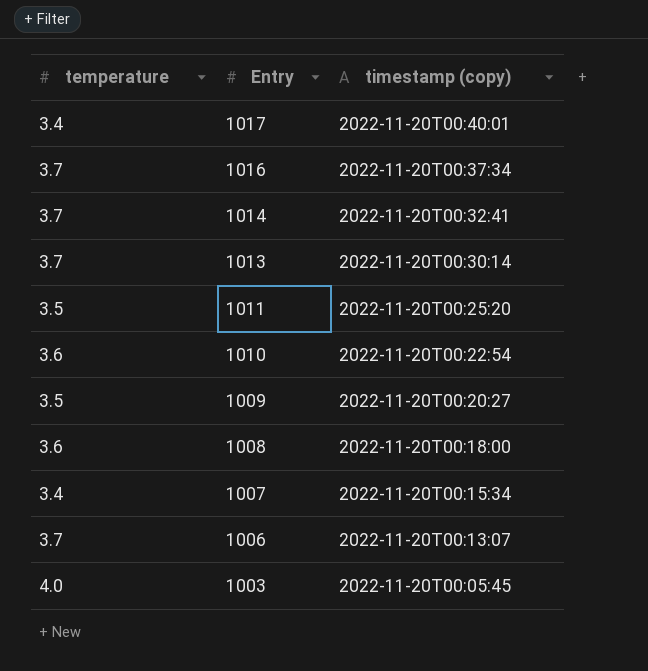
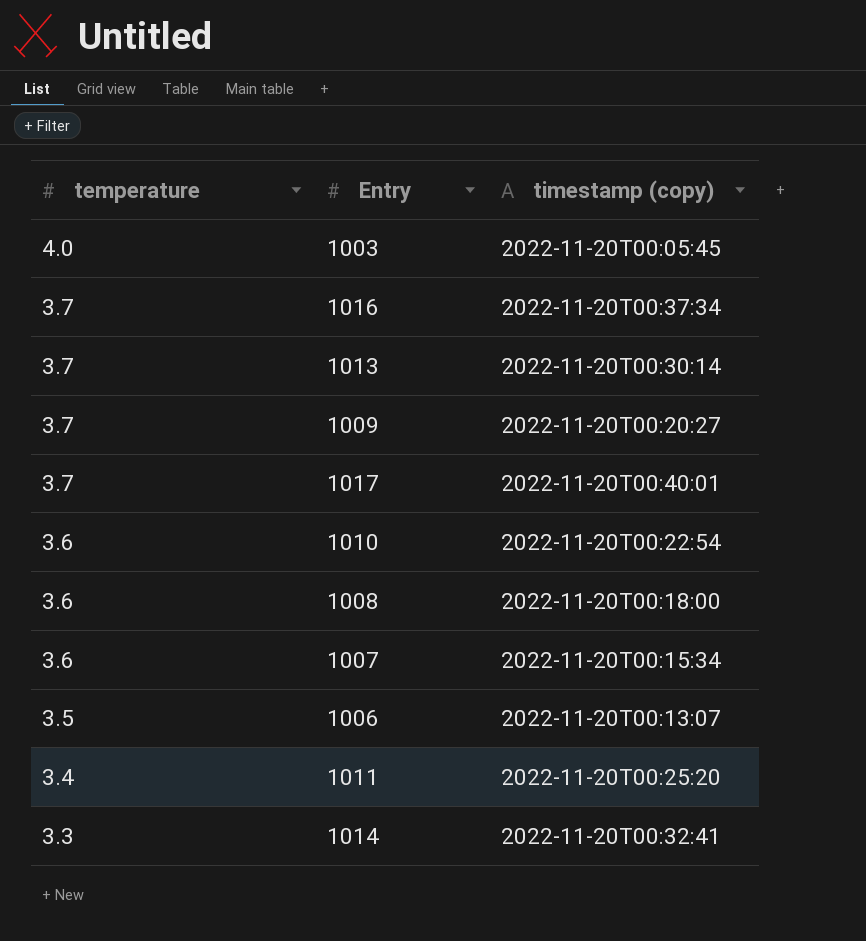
row order: Entry descending -> temperature descending
1009 | temperature: 3.5 -> 3.7
1017 | temperature: 3.4 -> 3.7
1007 | temperature: 3.4 -> 3.6
1006 | temperature: 3.7 -> 3.5
1011 | temperature: 3.5 -> 3.4
1014 | temperature: 3.7 -> 3.3

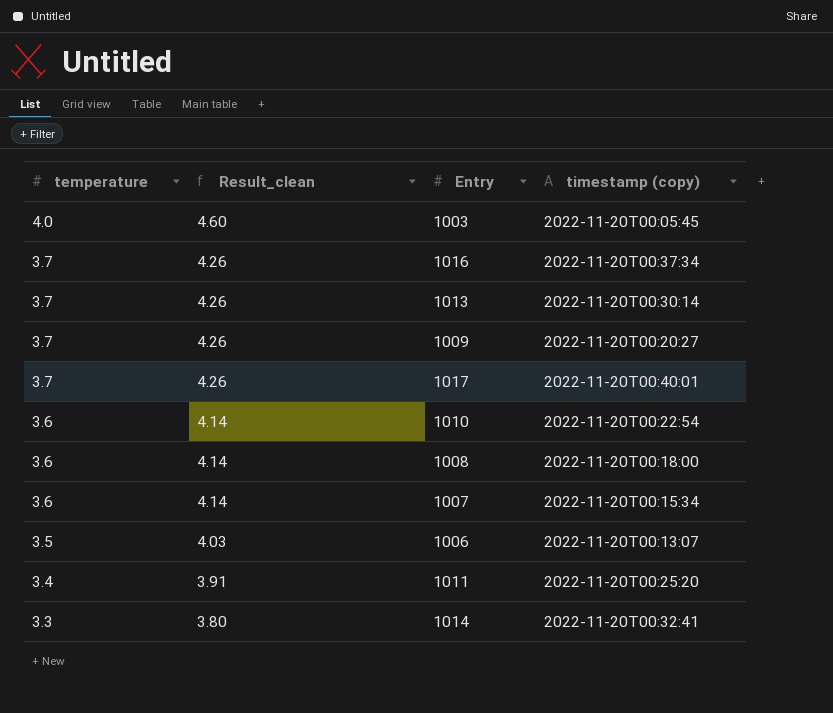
column Result_clean | formula: none -> [temperature] * 1.15

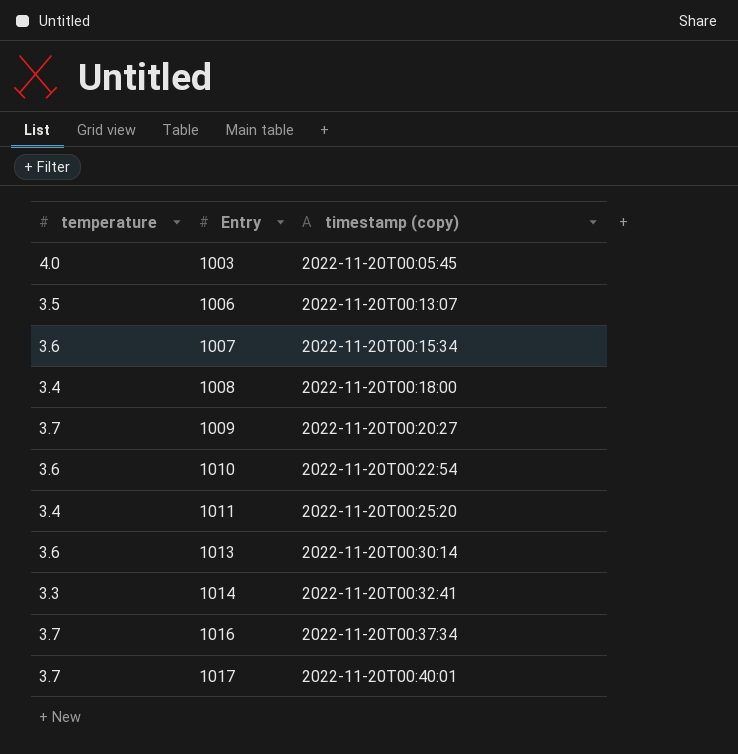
row order: temperature descending -> Entry ascending
column Result_clean | formula: [temperature] * 1.15 -> none
1008 | temperature: 3.6 -> 3.4
1013 | temperature: 3.7 -> 3.6

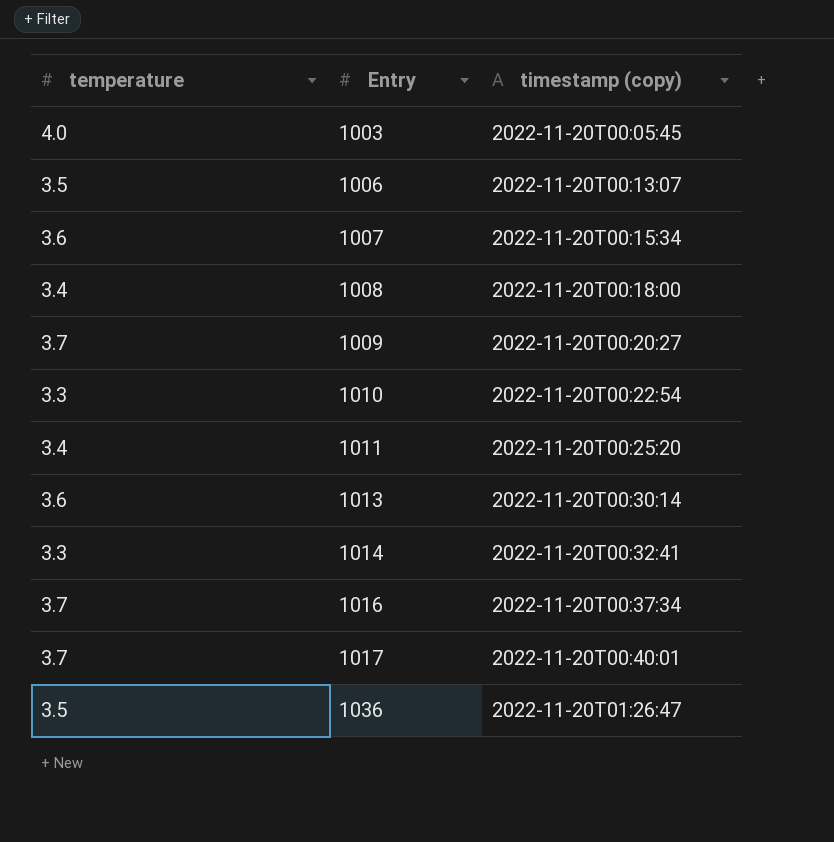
1010 | temperature: 3.6 -> 3.3
row 1036: none -> 3.5 | 2022-11-20T01:26:47

